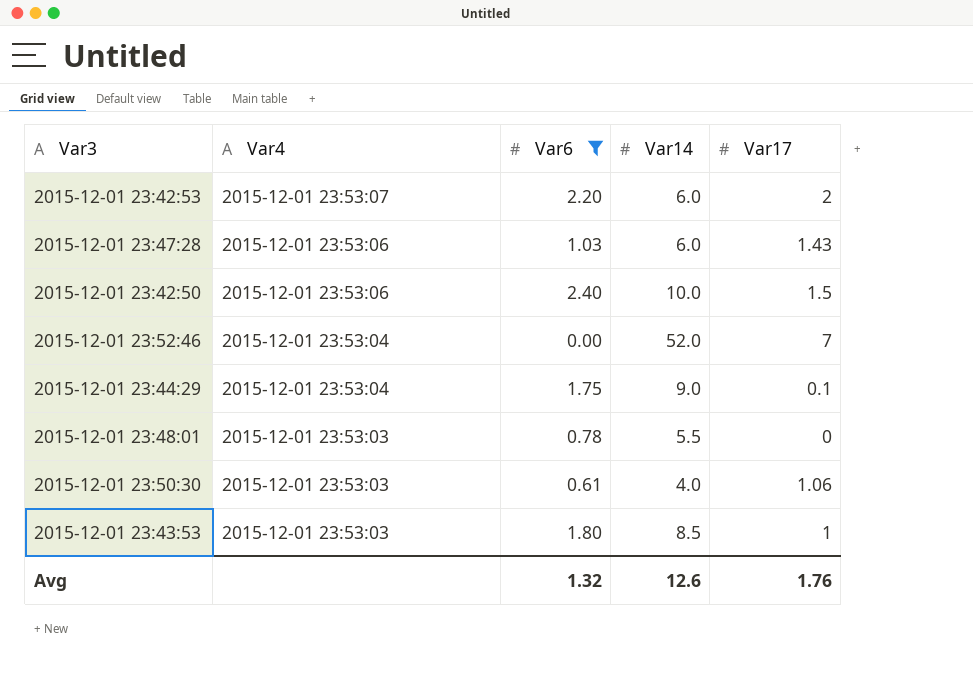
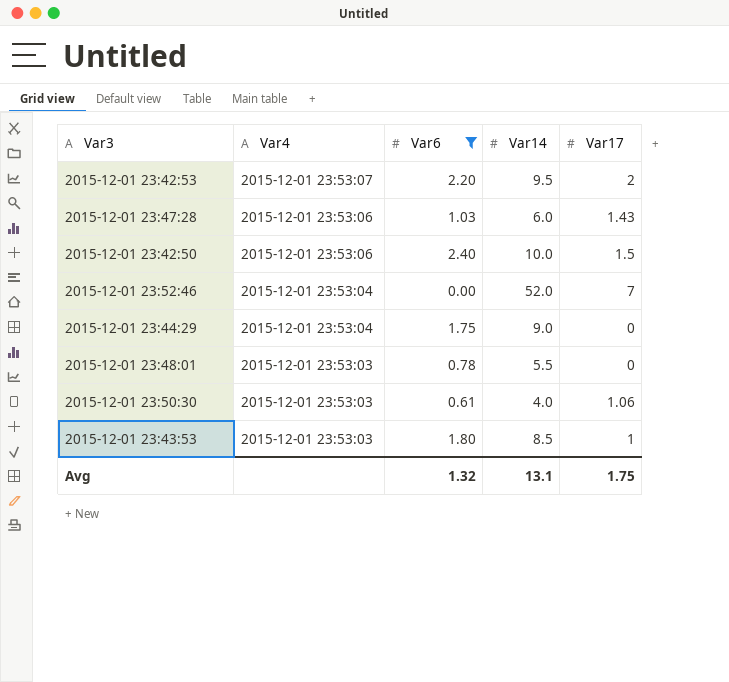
2015-12-01 23:42:53 | Var14: 6.0 -> 9.5
2015-12-01 23:44:29 | Var17: 0.1 -> 0
Avg | Var14: 12.6 -> 13.1
Avg | Var17: 1.76 -> 1.75

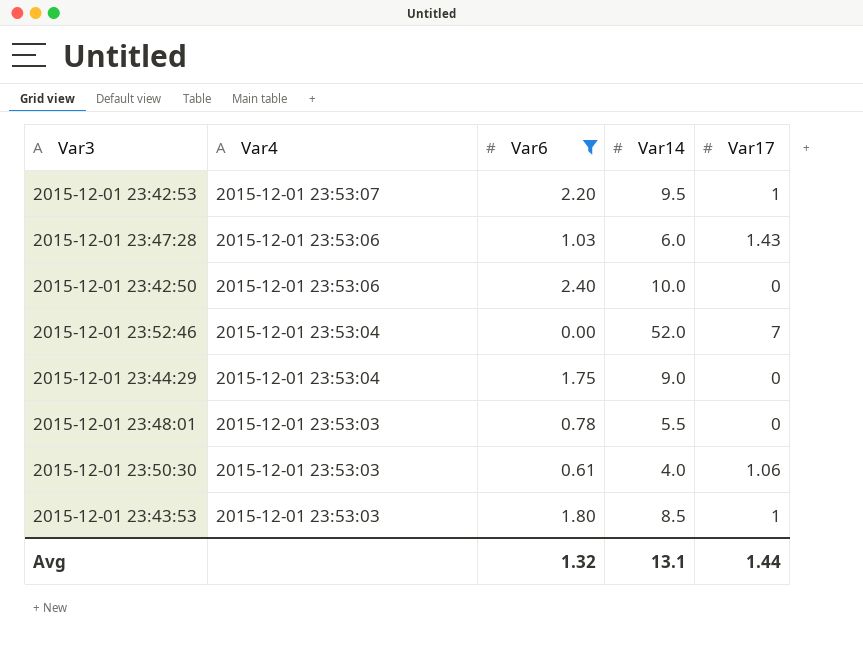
2015-12-01 23:42:53 | Var17: 2 -> 1
2015-12-01 23:42:50 | Var17: 1.5 -> 0
Avg | Var17: 1.75 -> 1.44

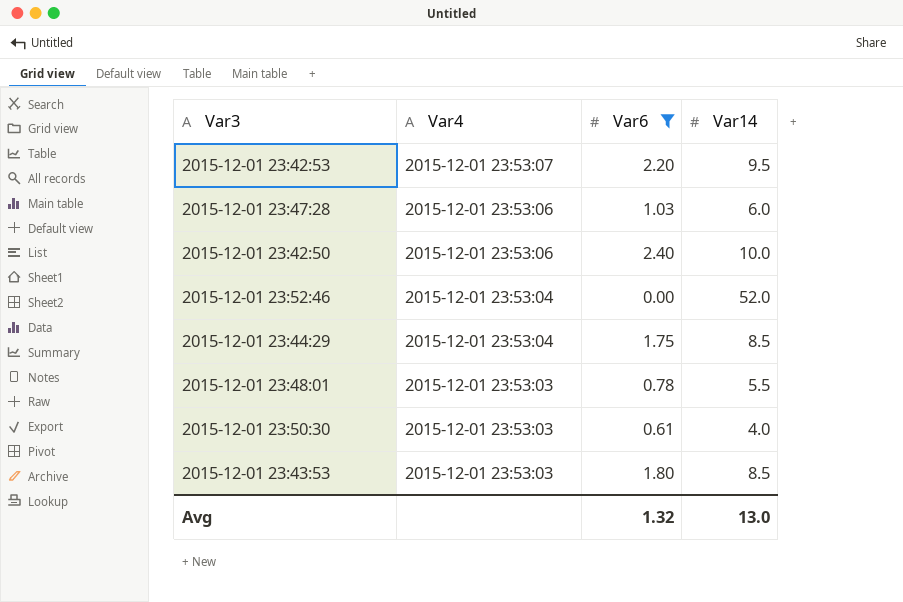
column Var17 | position: 5 -> none
2015-12-01 23:44:29 | Var14: 9.0 -> 8.5
Avg | Var14: 13.1 -> 13.0

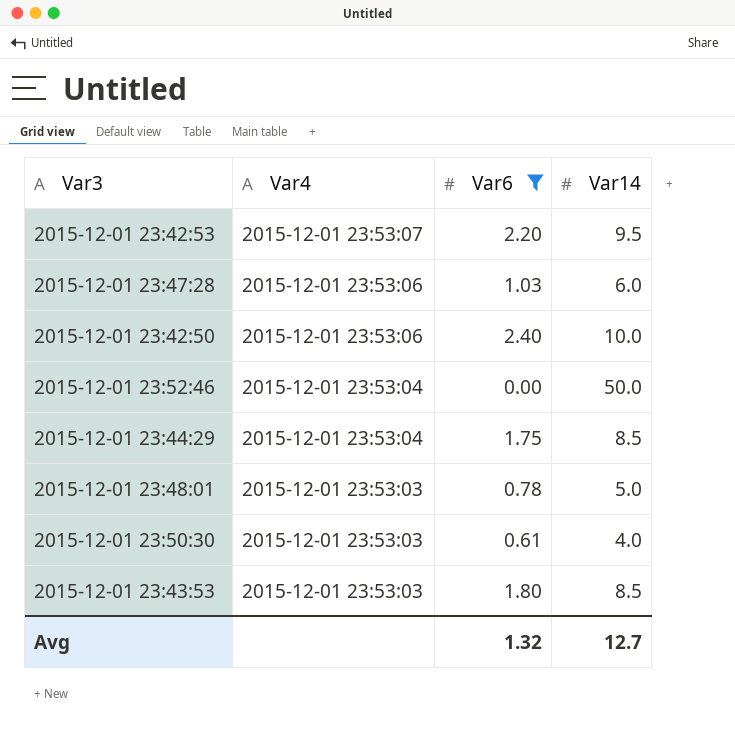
2015-12-01 23:52:46 | Var14: 52.0 -> 50.0
2015-12-01 23:48:01 | Var14: 5.5 -> 5.0
Avg | Var14: 13.0 -> 12.7

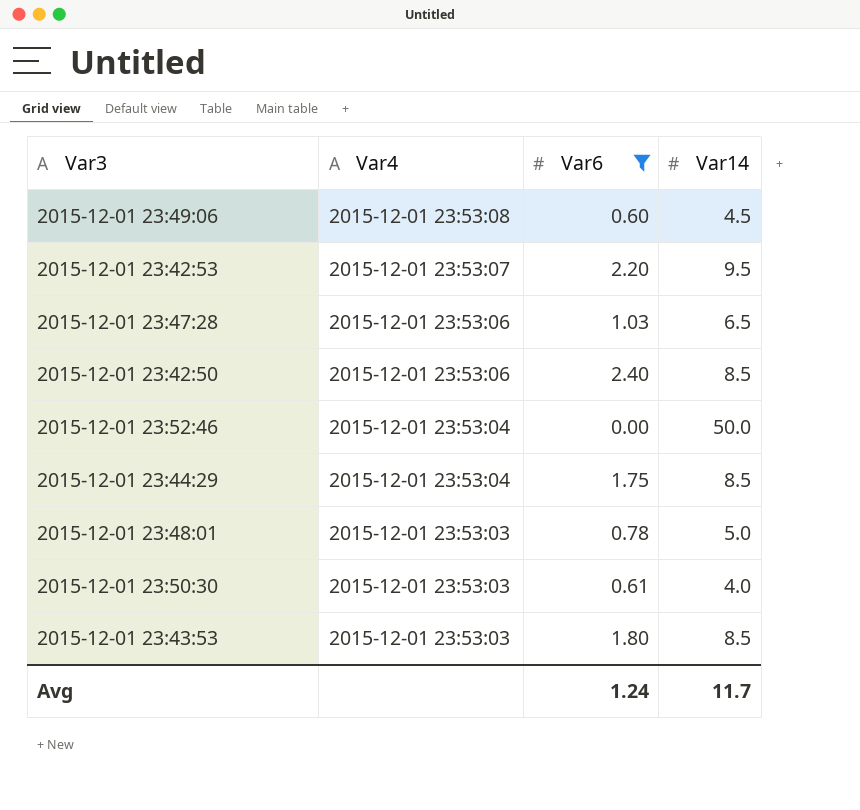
row 2015-12-01 23:49:06: none -> 2015-12-01 23:53:08 | 0.60 | 4.5
2015-12-01 23:47:28 | Var14: 6.0 -> 6.5
2015-12-01 23:42:50 | Var14: 10.0 -> 8.5
Avg | Var6: 1.32 -> 1.24
Avg | Var14: 12.7 -> 11.7

